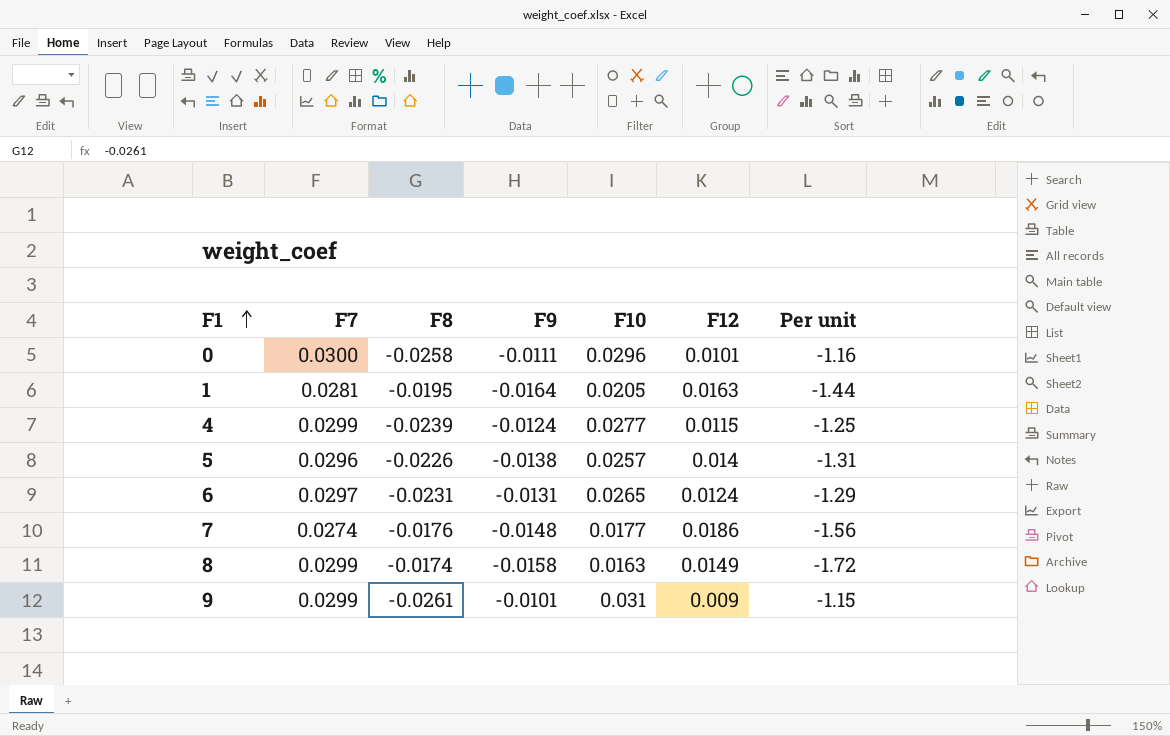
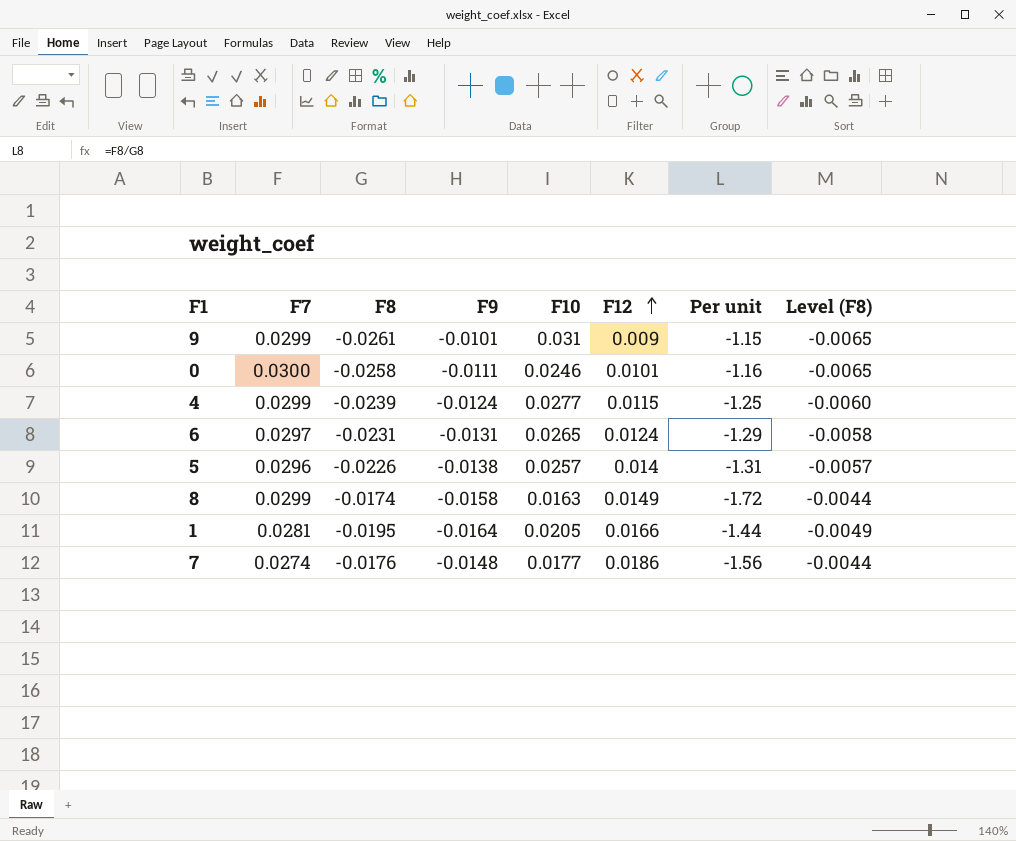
row order: F1 ascending -> F12 ascending
column Level (F8) | formula: none -> [F8] * 0.25
0 | F10: 0.0296 -> 0.0246
1 | F12: 0.0163 -> 0.0166

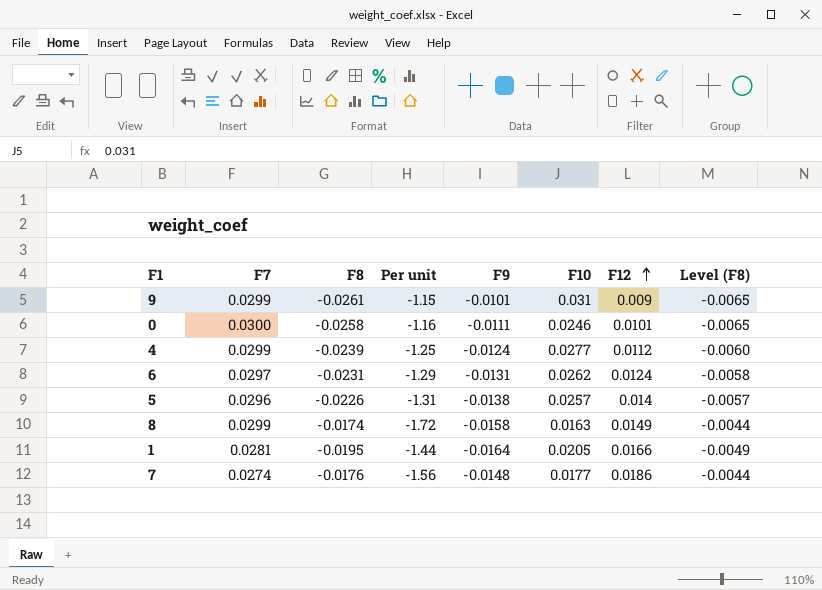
column Per unit | position: 7 -> 4
4 | F12: 0.0115 -> 0.0112
6 | F10: 0.0265 -> 0.0262

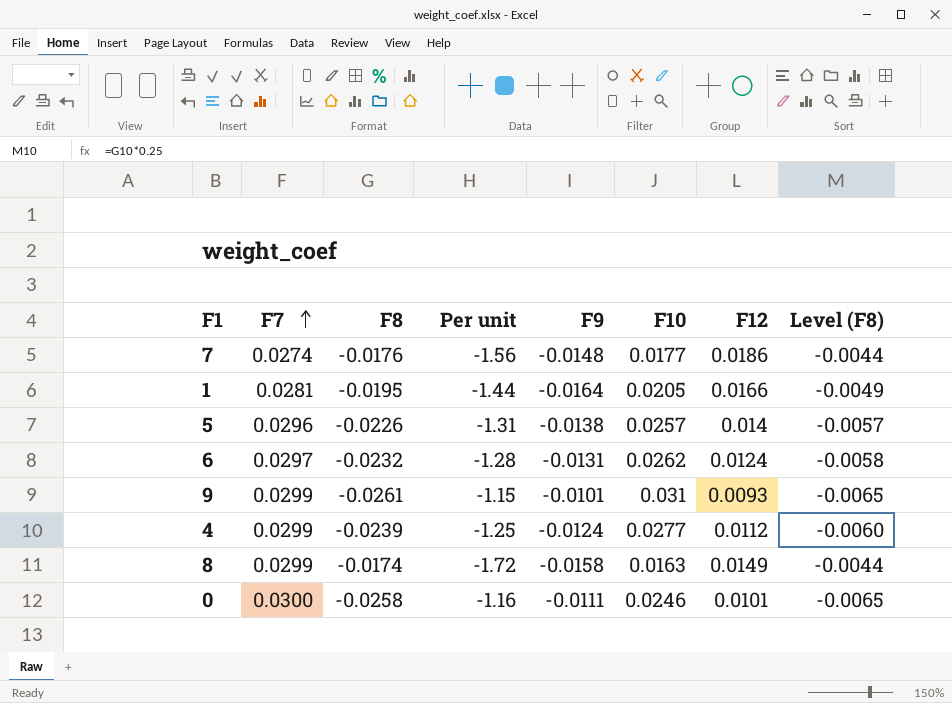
row order: F12 ascending -> F7 ascending
6 | F8: -0.0231 -> -0.0232
6 | Per unit: -1.29 -> -1.28
9 | F12: 0.009 -> 0.0093

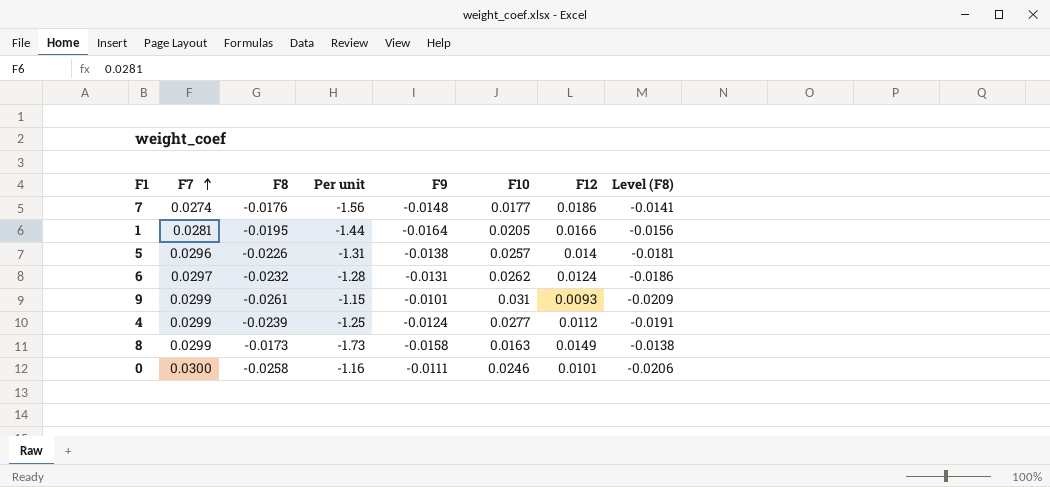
column Level (F8) | formula: [F8] * 0.25 -> [F8] * 0.8
8 | F8: -0.0174 -> -0.0173
8 | Per unit: -1.72 -> -1.73

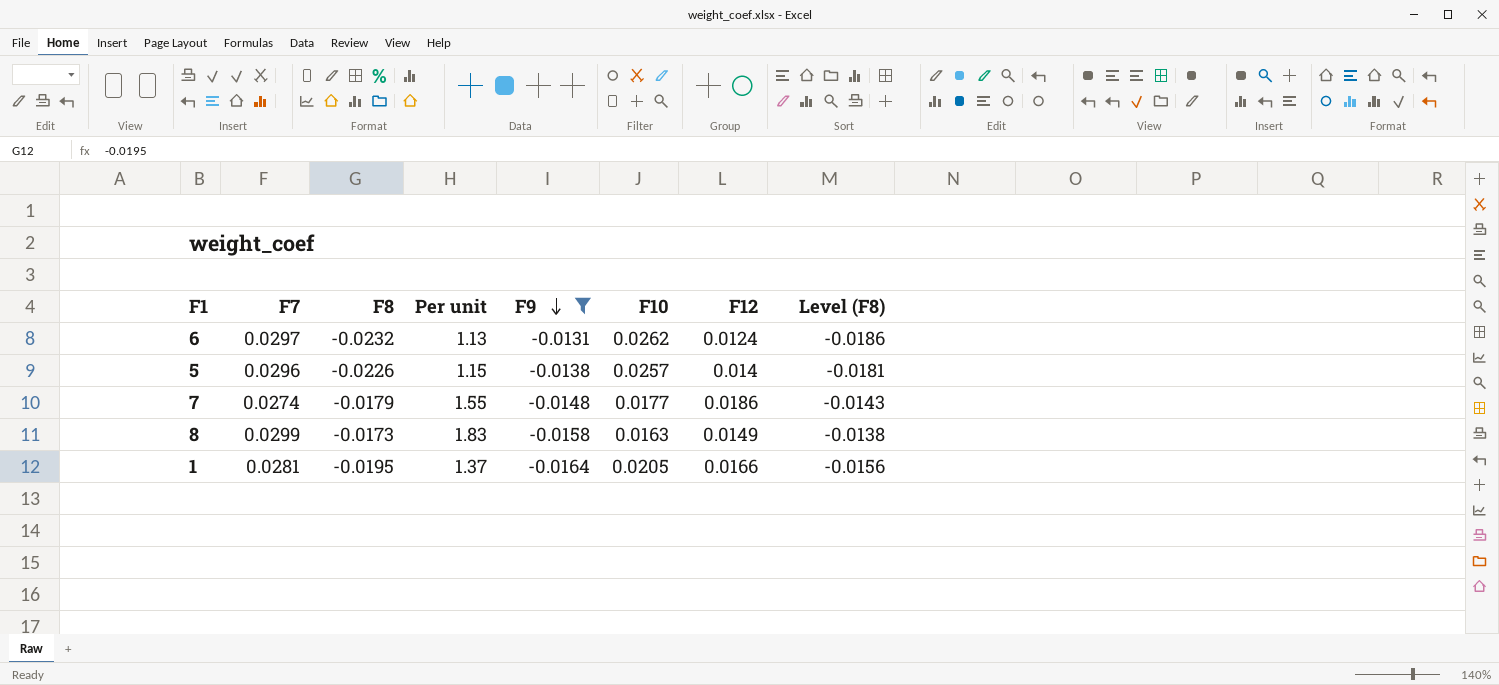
filter: none -> F9 <= -0.0131
row order: F7 ascending -> F9 descending
column Per unit | formula: [F7] / [F8] -> [F7] / [F10]
7 | F8: -0.0176 -> -0.0179
7 | Level (F8): -0.0141 -> -0.0143

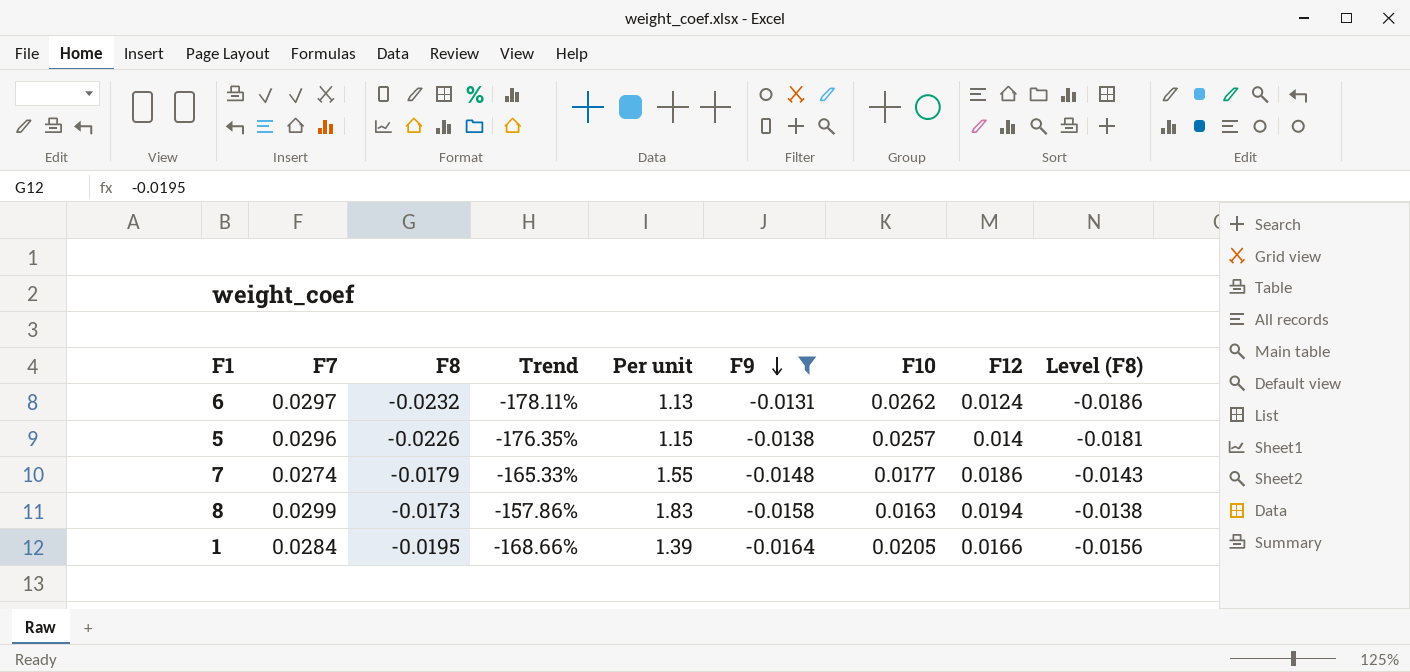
column Trend | formula: none -> ([F8] - [F7]) / [F7]
8 | F12: 0.0149 -> 0.0194
1 | F7: 0.0281 -> 0.0284
1 | Per unit: 1.37 -> 1.39

